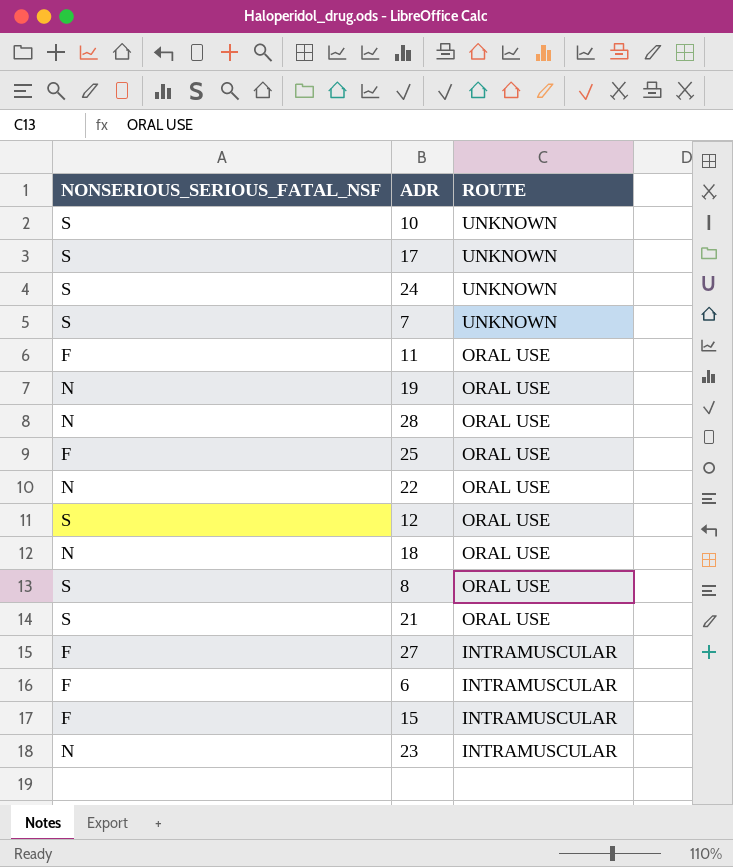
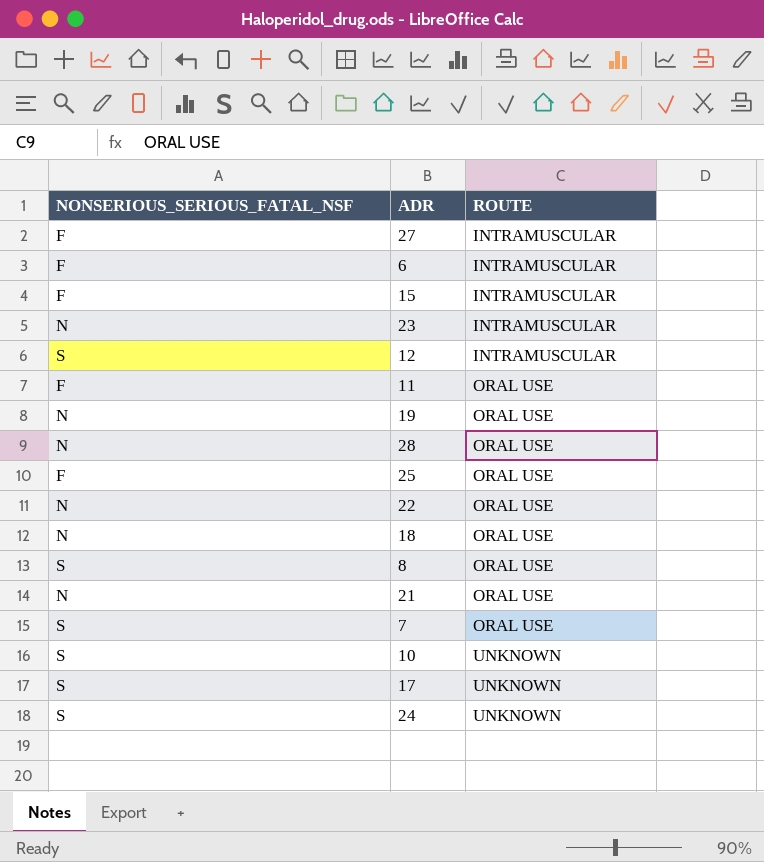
row order: ROUTE descending -> ROUTE ascending
12 | ROUTE: ORAL USE -> INTRAMUSCULAR
21 | NONSERIOUS_SERIOUS_FATAL_NSF: S -> N
7 | ROUTE: UNKNOWN -> ORAL USE

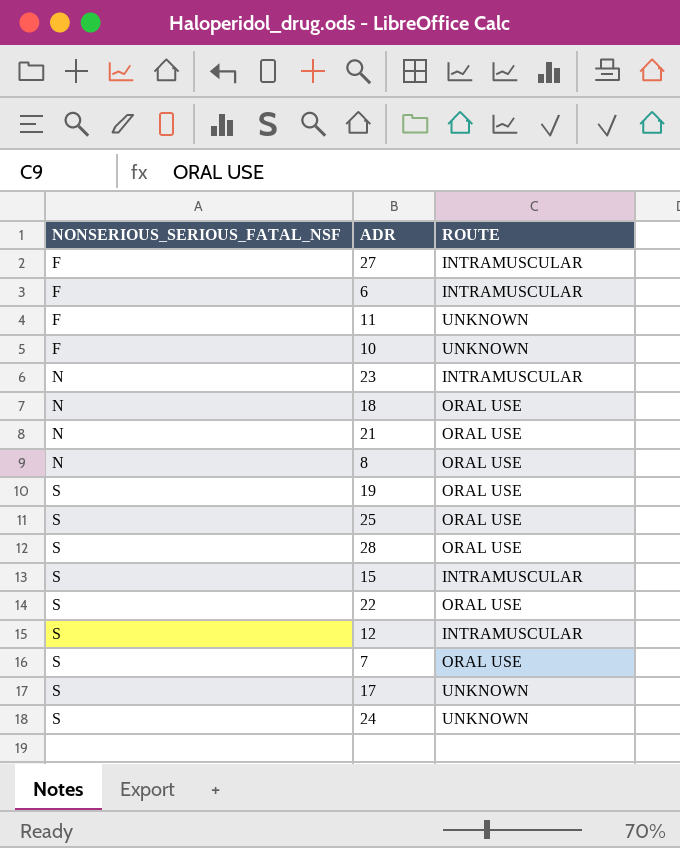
row order: ROUTE ascending -> NONSERIOUS_SERIOUS_FATAL_NSF ascending
11 | ROUTE: ORAL USE -> UNKNOWN
10 | NONSERIOUS_SERIOUS_FATAL_NSF: S -> F
8 | NONSERIOUS_SERIOUS_FATAL_NSF: S -> N
19 | NONSERIOUS_SERIOUS_FATAL_NSF: N -> S
25 | NONSERIOUS_SERIOUS_FATAL_NSF: F -> S
28 | NONSERIOUS_SERIOUS_FATAL_NSF: N -> S
15 | NONSERIOUS_SERIOUS_FATAL_NSF: F -> S
22 | NONSERIOUS_SERIOUS_FATAL_NSF: N -> S

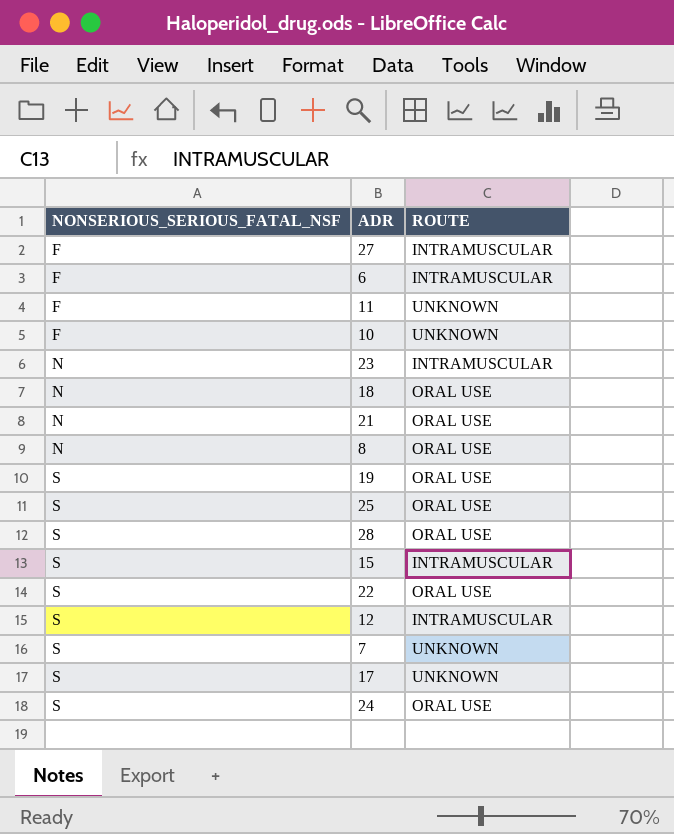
7 | ROUTE: ORAL USE -> UNKNOWN
24 | ROUTE: UNKNOWN -> ORAL USE

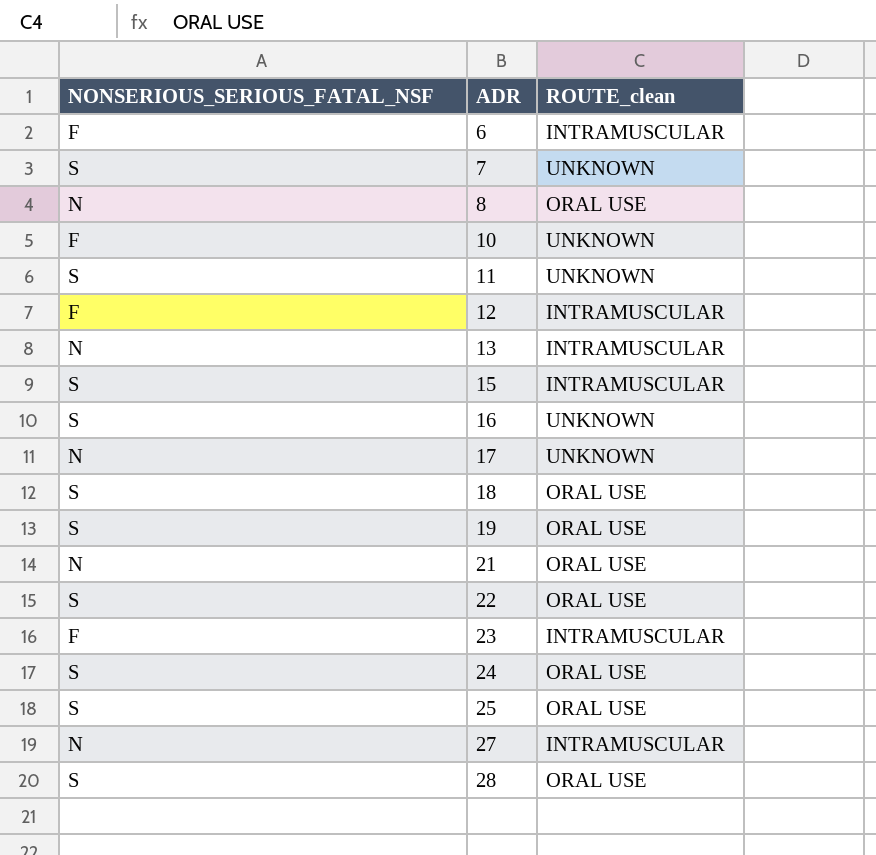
row order: NONSERIOUS_SERIOUS_FATAL_NSF ascending -> ADR ascending
column name: ROUTE -> ROUTE_clean
11 | NONSERIOUS_SERIOUS_FATAL_NSF: F -> S
12 | NONSERIOUS_SERIOUS_FATAL_NSF: S -> F
row 13: none -> N | INTRAMUSCULAR
row 16: none -> S | UNKNOWN
17 | NONSERIOUS_SERIOUS_FATAL_NSF: S -> N
18 | NONSERIOUS_SERIOUS_FATAL_NSF: N -> S
23 | NONSERIOUS_SERIOUS_FATAL_NSF: N -> F
27 | NONSERIOUS_SERIOUS_FATAL_NSF: F -> N

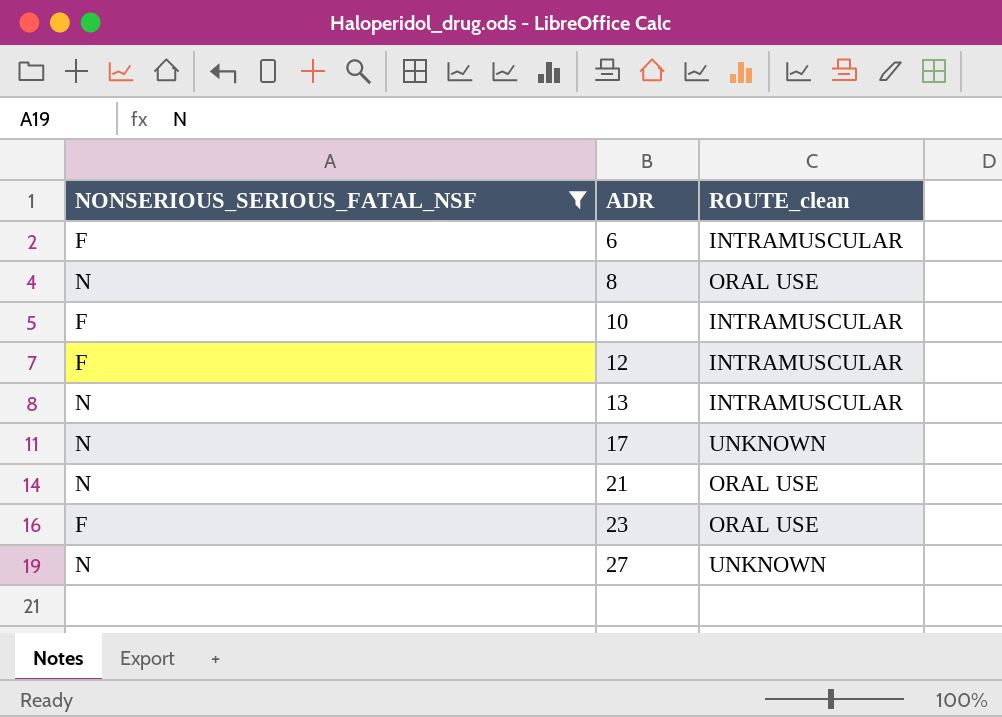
filter: none -> NONSERIOUS_SERIOUS_FATAL_NSF != S
10 | ROUTE_clean: UNKNOWN -> INTRAMUSCULAR
23 | ROUTE_clean: INTRAMUSCULAR -> ORAL USE
27 | ROUTE_clean: INTRAMUSCULAR -> UNKNOWN

